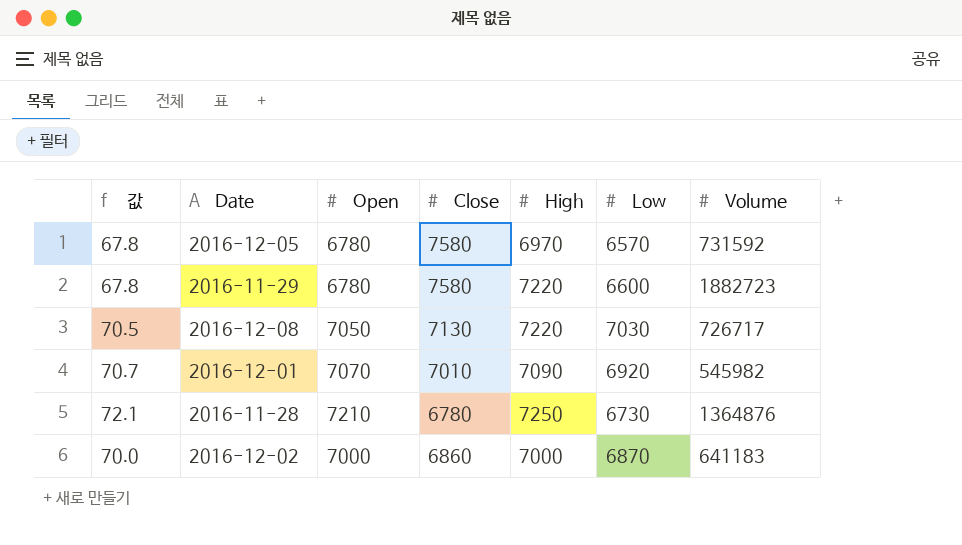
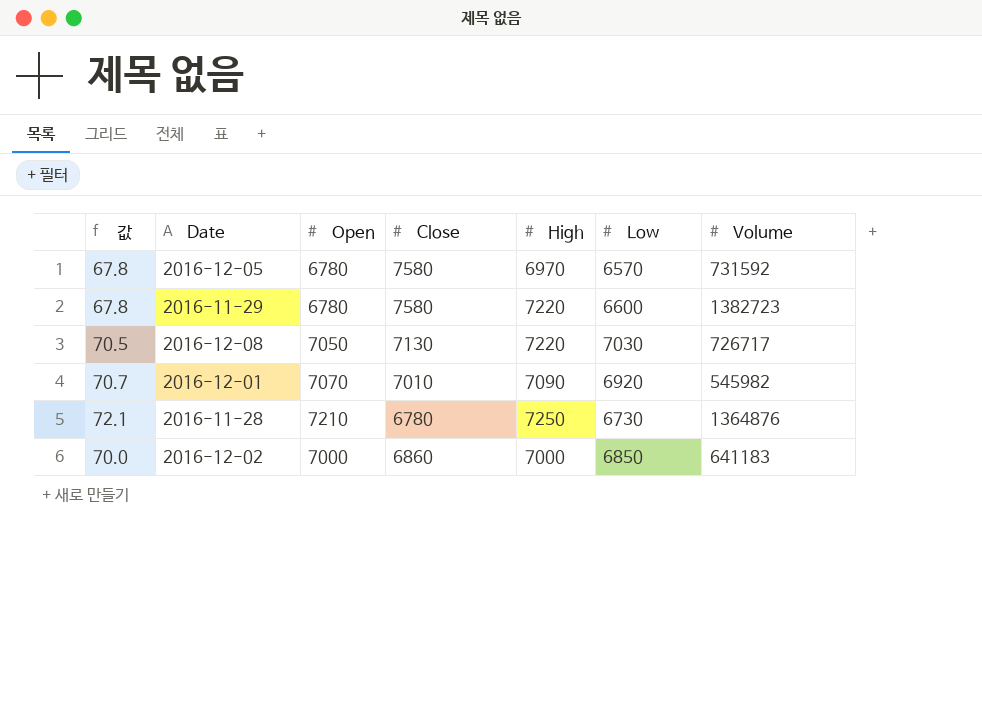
2016-11-29 | Volume: 1882723 -> 1382723
2016-12-02 | Low: 6870 -> 6850

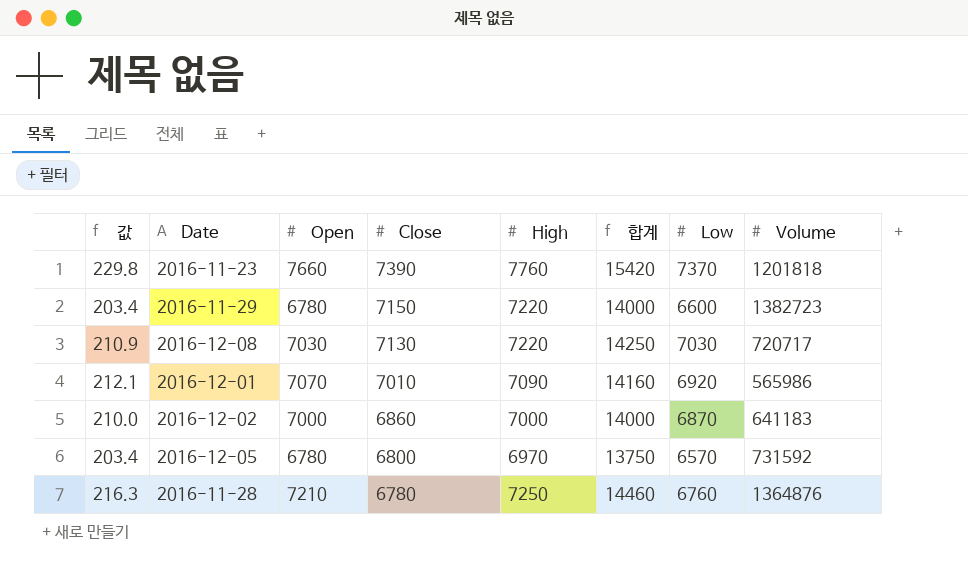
row order: none -> Close descending
column 값 | formula: [Open] * 0.01 -> [Open] * 0.03
column 합계 | formula: none -> [Open] + [High]
row 2016-11-23: none -> 229.8 | 7660 | 7390 | 7760 | 15420 | 7370 | 1201818
2016-11-29 | Close: 7580 -> 7150
2016-12-08 | Open: 7050 -> 7030
2016-12-08 | Volume: 726717 -> 720717
2016-12-01 | Volume: 545982 -> 565986
2016-12-02 | Low: 6850 -> 6870
2016-12-05 | Close: 7580 -> 6800
2016-11-28 | Low: 6730 -> 6760

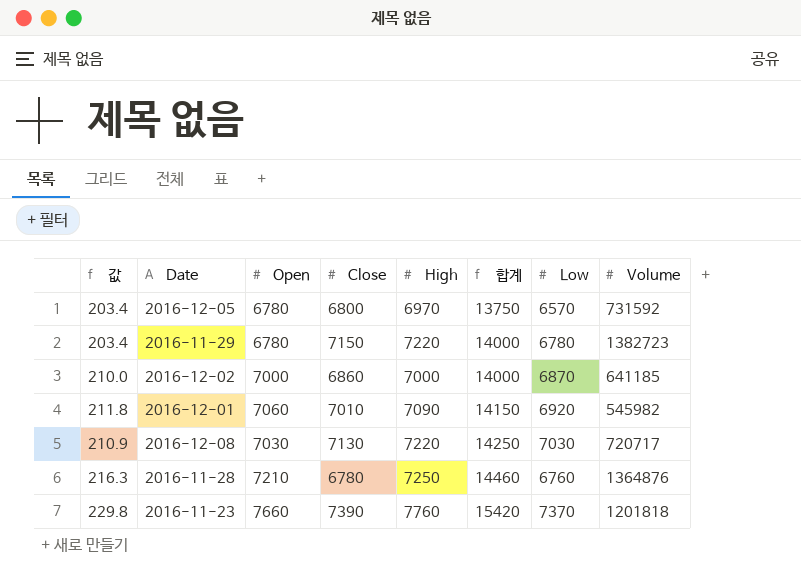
row order: Close descending -> 합계 ascending
2016-11-29 | Low: 6600 -> 6780
2016-12-02 | Volume: 641183 -> 641185
2016-12-01 | 값: 212.1 -> 211.8
2016-12-01 | Open: 7070 -> 7060
2016-12-01 | 합계: 14160 -> 14150
2016-12-01 | Volume: 565986 -> 545982

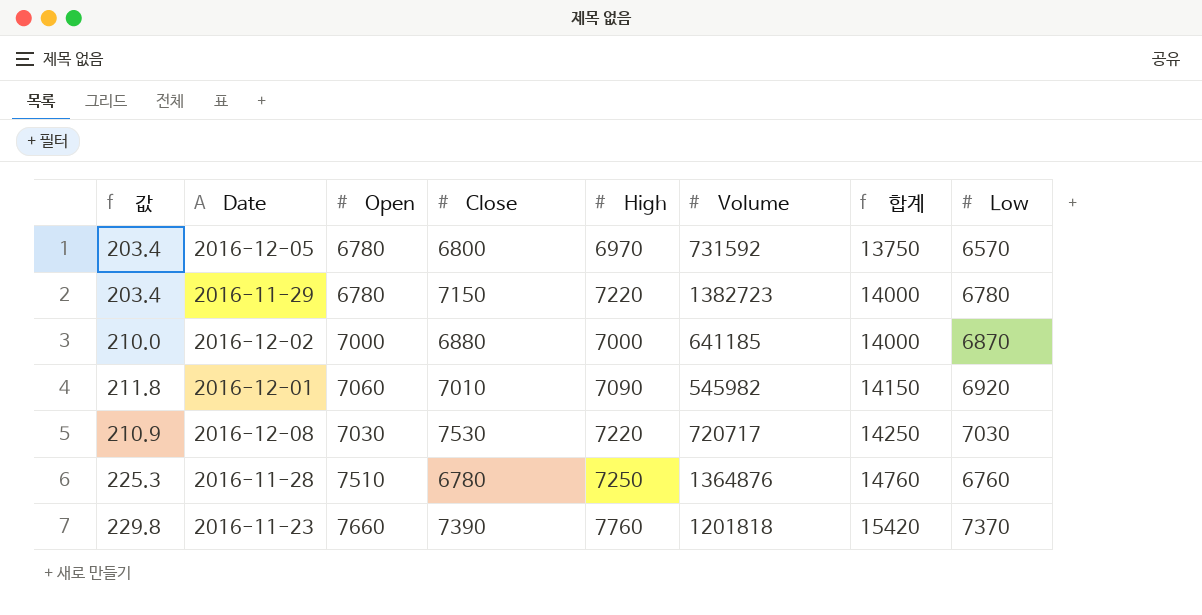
column Volume | position: 8 -> 6
2016-12-02 | Close: 6860 -> 6880
2016-12-08 | Close: 7130 -> 7530
2016-11-28 | 값: 216.3 -> 225.3
2016-11-28 | Open: 7210 -> 7510
2016-11-28 | 합계: 14460 -> 14760

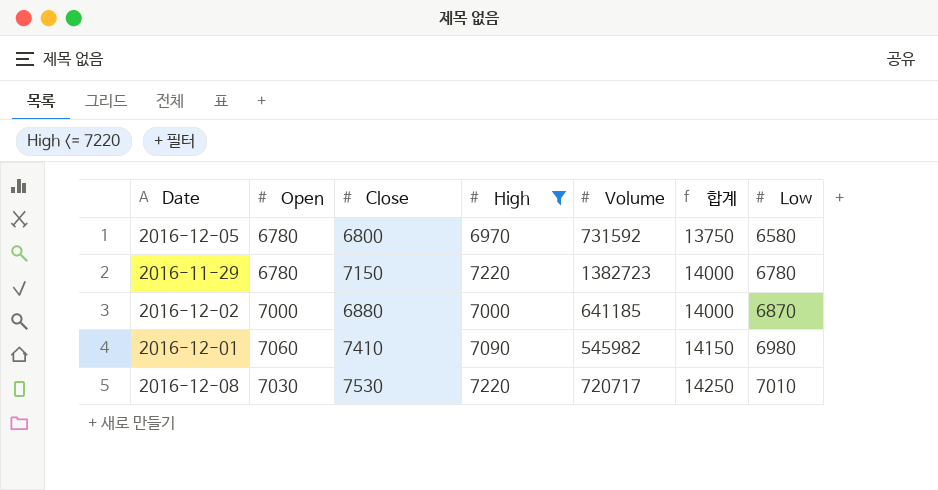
filter: none -> High <= 7220
column 값 | formula: [Open] * 0.03 -> none
2016-12-05 | Low: 6570 -> 6580
2016-12-01 | Close: 7010 -> 7410
2016-12-01 | Low: 6920 -> 6980
2016-12-08 | Low: 7030 -> 7010

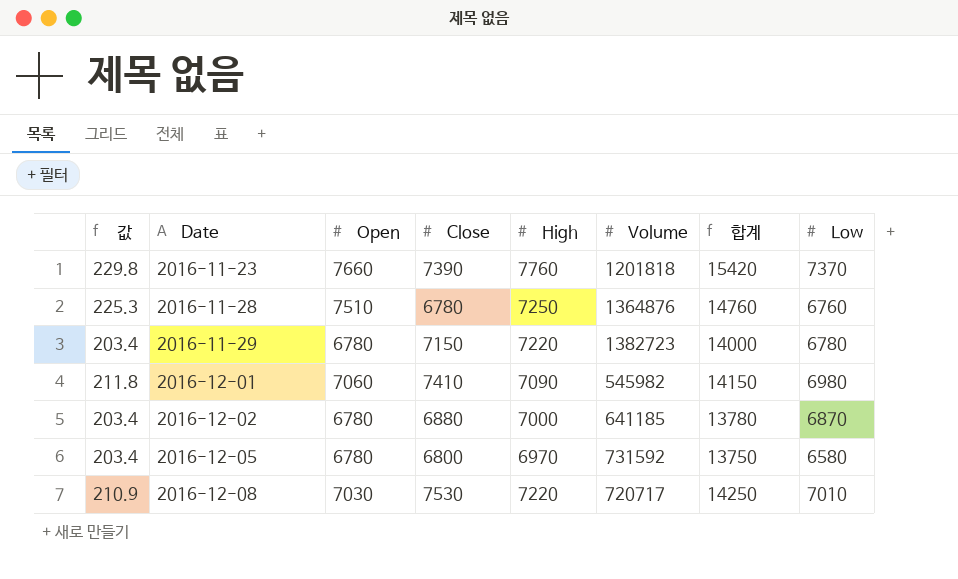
filter: High <= 7220 -> none
row order: 합계 ascending -> Date ascending
column 값 | formula: none -> [Open] * 0.03
2016-12-02 | Open: 7000 -> 6780
2016-12-02 | 합계: 14000 -> 13780

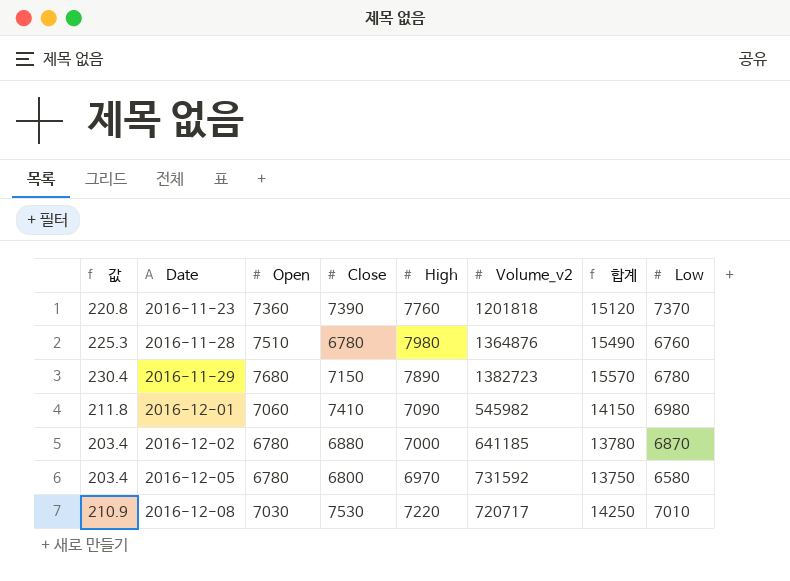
column name: Volume -> Volume_v2
2016-11-23 | 값: 229.8 -> 220.8
2016-11-23 | Open: 7660 -> 7360
2016-11-23 | 합계: 15420 -> 15120
2016-11-28 | High: 7250 -> 7980
2016-11-28 | 합계: 14760 -> 15490
2016-11-29 | 값: 203.4 -> 230.4
2016-11-29 | Open: 6780 -> 7680
2016-11-29 | High: 7220 -> 7890
2016-11-29 | 합계: 14000 -> 15570

